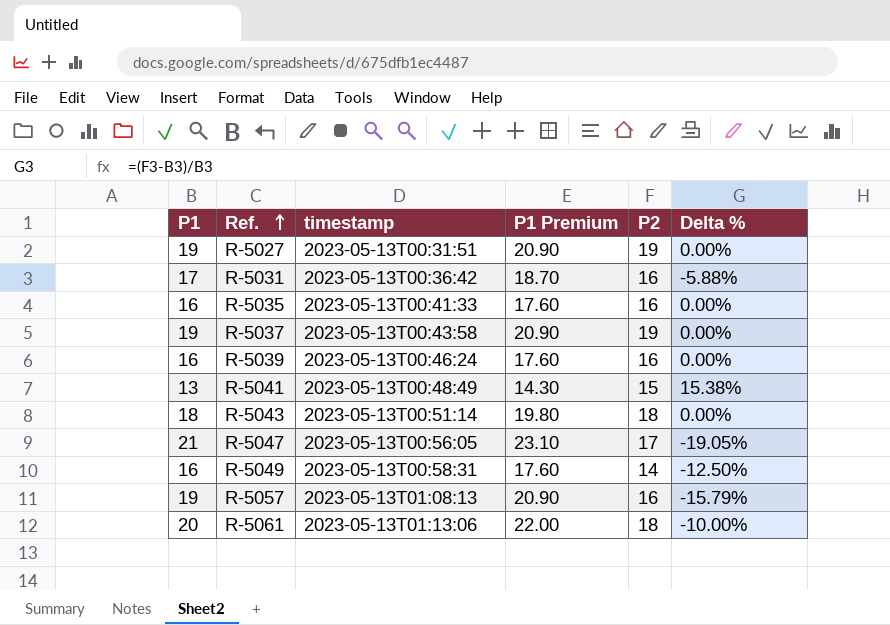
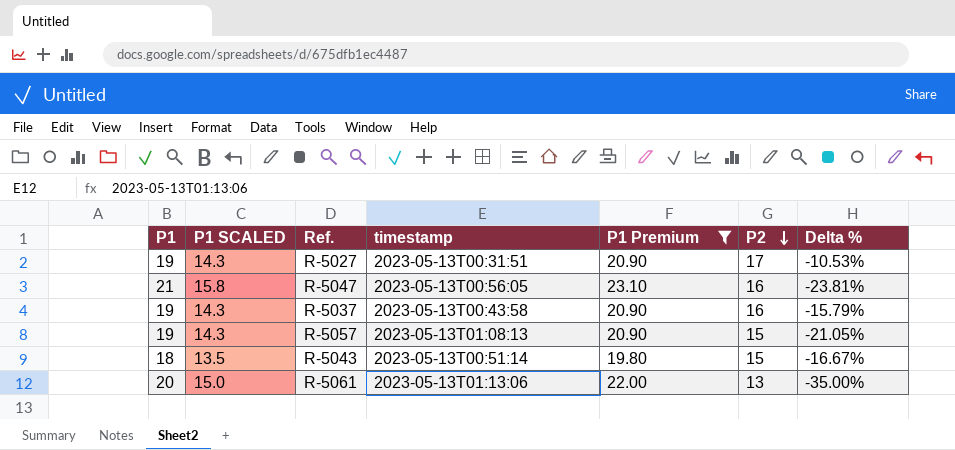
filter: none -> P1 Premium >= 19.80
row order: Ref. ascending -> P2 descending
column P1 SCALED | formula: none -> [P1] * 0.75
R-5027 | P2: 19 -> 17
R-5027 | Delta %: 0.00% -> -10.53%
R-5047 | P2: 17 -> 16
R-5047 | Delta %: -19.05% -> -23.81%
R-5037 | P2: 19 -> 16
R-5037 | Delta %: 0.00% -> -15.79%
R-5057 | P2: 16 -> 15
R-5057 | Delta %: -15.79% -> -21.05%
R-5043 | P2: 18 -> 15
R-5043 | Delta %: 0.00% -> -16.67%
R-5061 | P2: 18 -> 13
R-5061 | Delta %: -10.00% -> -35.00%

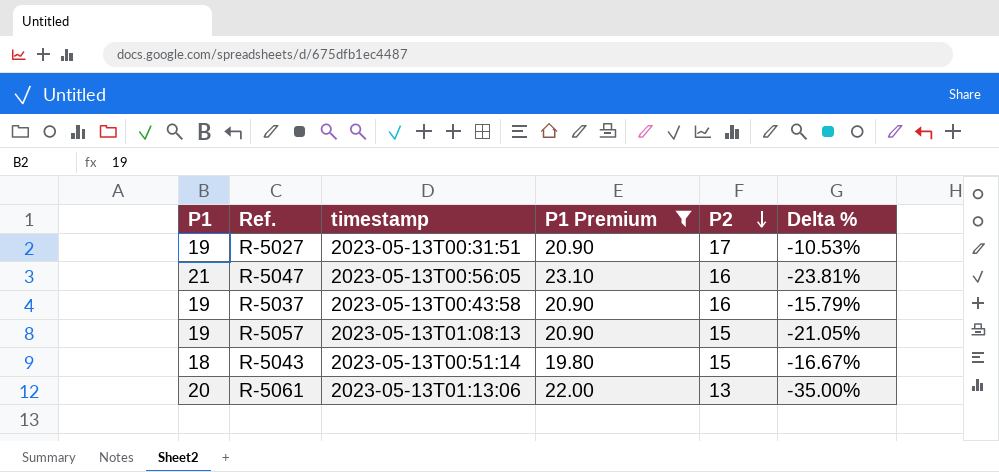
column P1 SCALED | formula: [P1] * 0.75 -> none

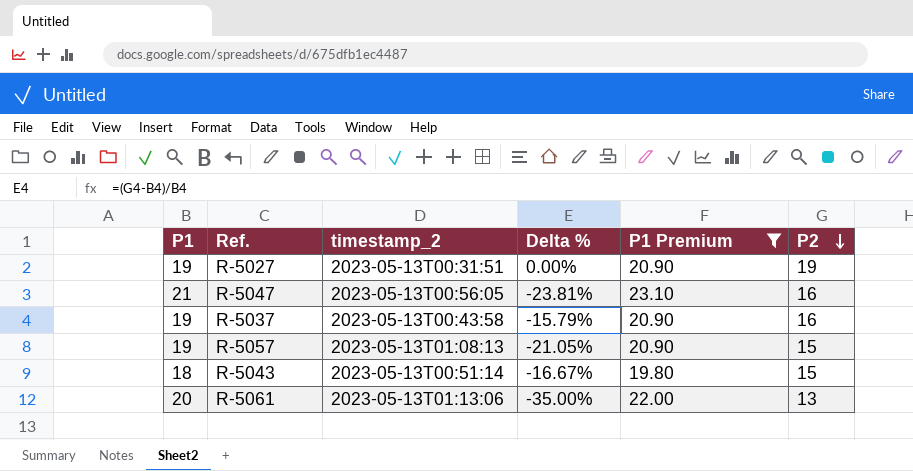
column name: timestamp -> timestamp_2
column Delta % | position: 6 -> 4
R-5027 | Delta %: -10.53% -> 0.00%
R-5027 | P2: 17 -> 19

